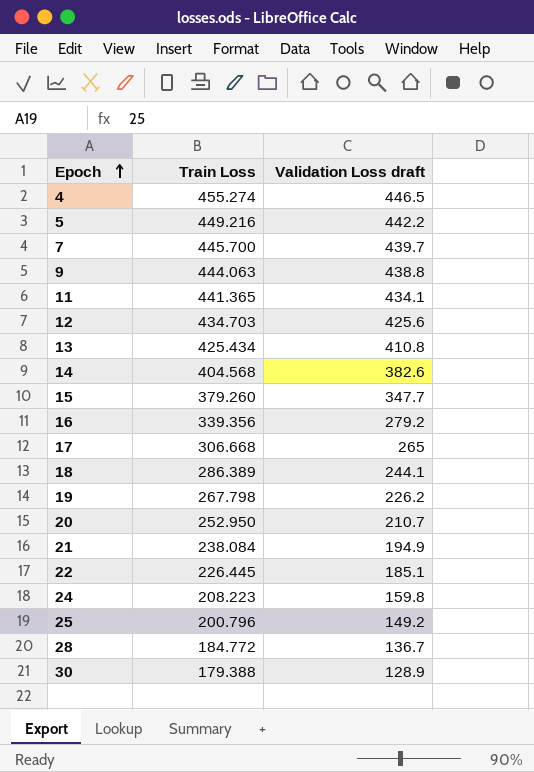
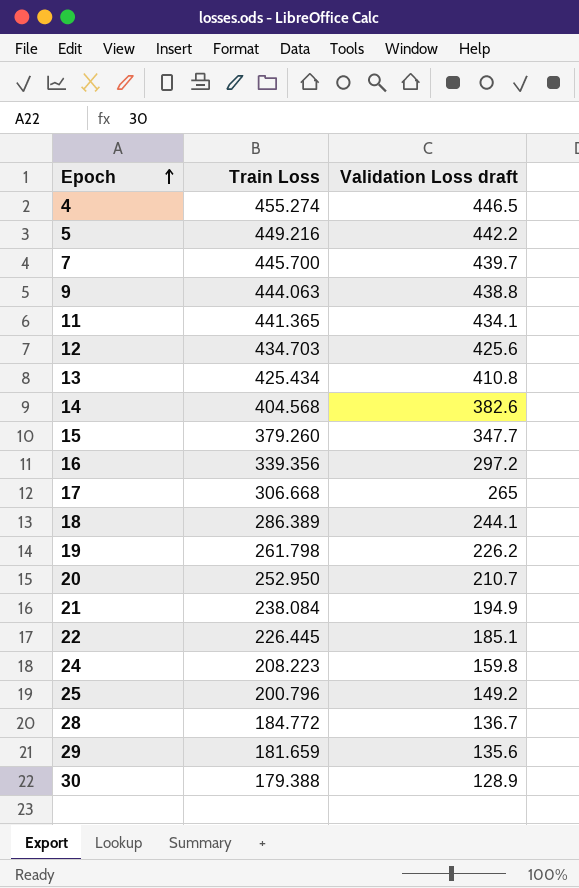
16 | Validation Loss draft: 279.2 -> 297.2
19 | Train Loss: 267.798 -> 261.798
row 29: none -> 181.659 | 135.6

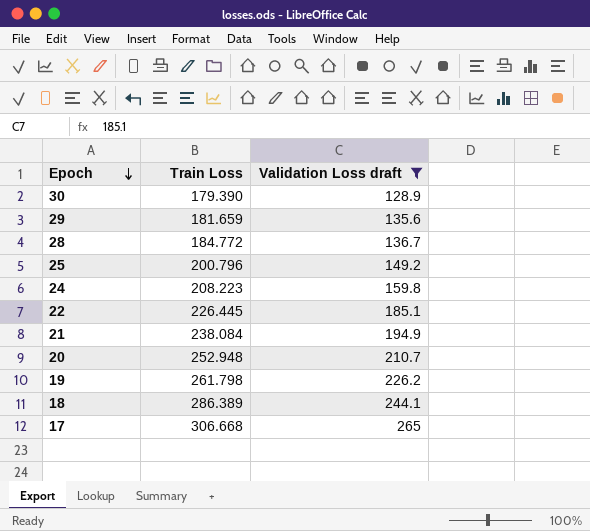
filter: none -> Validation Loss draft <= 265
row order: Epoch ascending -> Epoch descending
30 | Train Loss: 179.388 -> 179.390
20 | Train Loss: 252.950 -> 252.948

